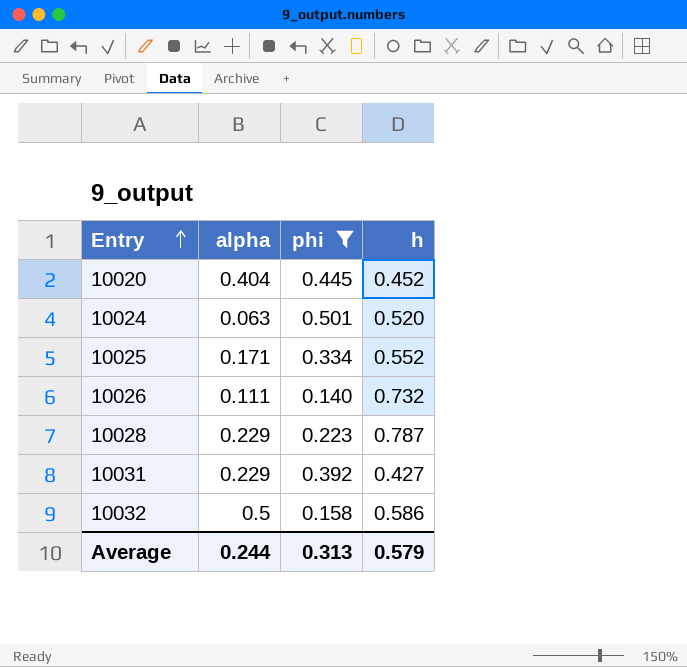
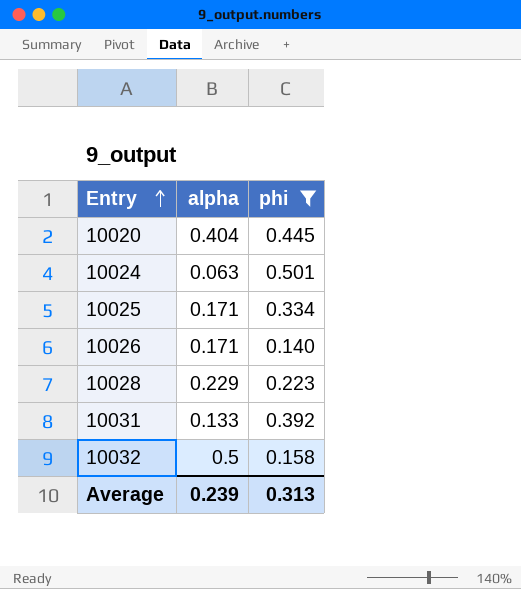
column h | position: 4 -> none
10026 | alpha: 0.111 -> 0.171
10031 | alpha: 0.229 -> 0.133
Average | alpha: 0.244 -> 0.239

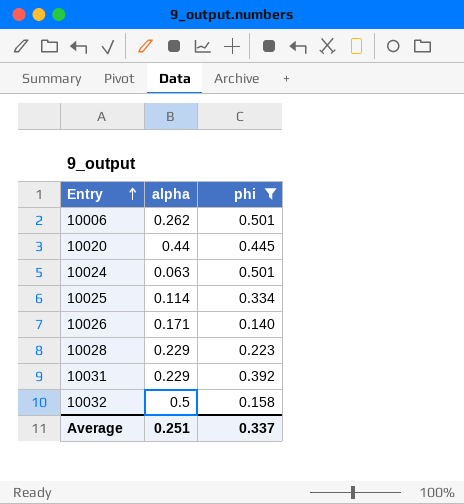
row 10006: none -> 0.262 | 0.501
10020 | alpha: 0.404 -> 0.44
10025 | alpha: 0.171 -> 0.114
10031 | alpha: 0.133 -> 0.229
Average | alpha: 0.239 -> 0.251
Average | phi: 0.313 -> 0.337

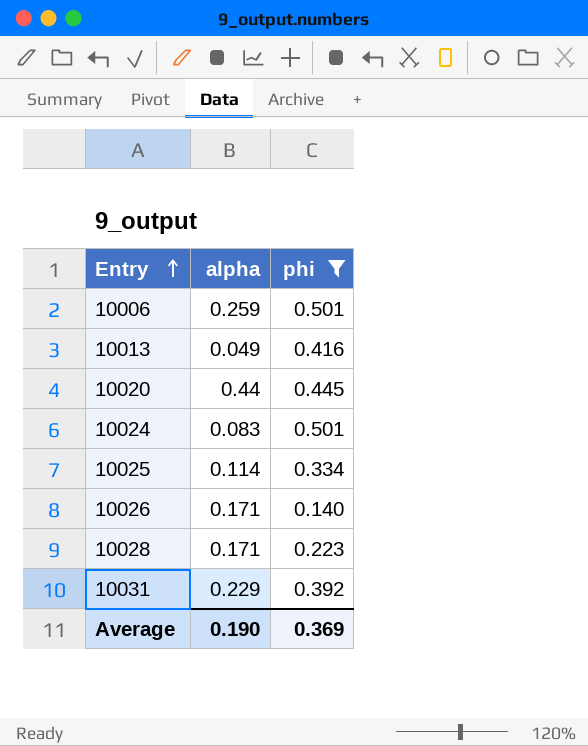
row 10032: 0.5 | 0.158 -> none
10006 | alpha: 0.262 -> 0.259
row 10013: none -> 0.049 | 0.416
10024 | alpha: 0.063 -> 0.083
10028 | alpha: 0.229 -> 0.171
Average | alpha: 0.251 -> 0.190
Average | phi: 0.337 -> 0.369

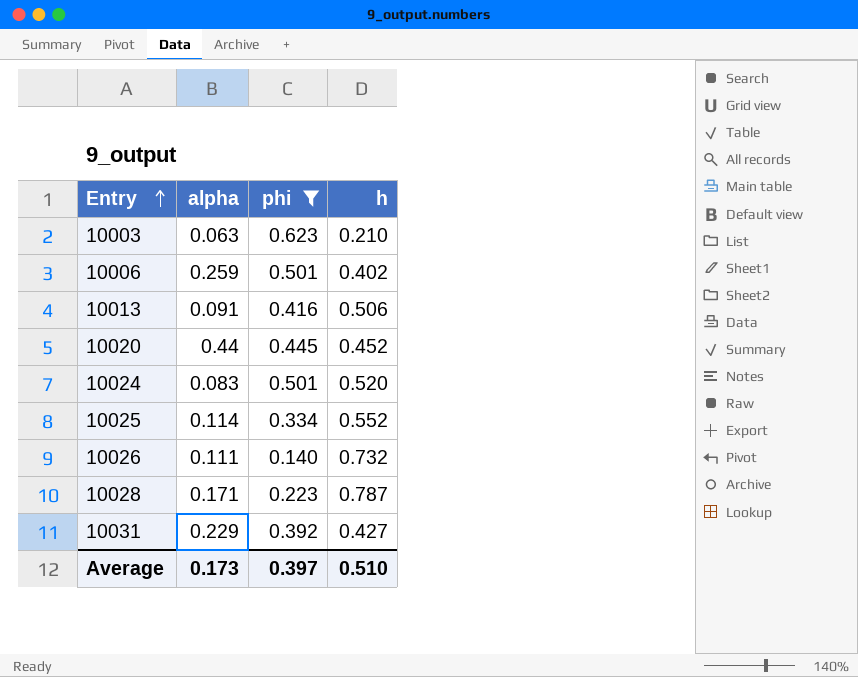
column h | position: none -> 4
row 10003: none -> 0.063 | 0.623 | 0.210
10013 | alpha: 0.049 -> 0.091
10026 | alpha: 0.171 -> 0.111
Average | alpha: 0.190 -> 0.173
Average | phi: 0.369 -> 0.397

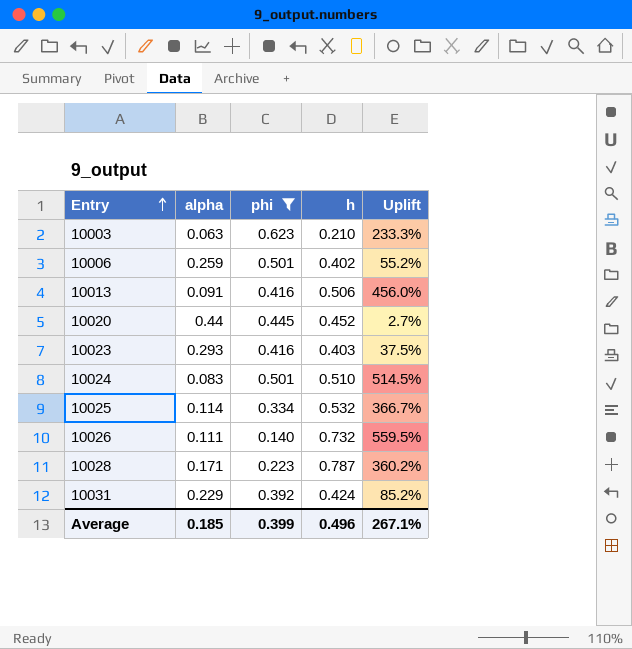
column Uplift | formula: none -> ([h] - [alpha]) / [alpha]
row 10023: none -> 0.293 | 0.416 | 0.403 | 37.5%
10024 | h: 0.520 -> 0.510
10025 | h: 0.552 -> 0.532
10031 | h: 0.427 -> 0.424
Average | alpha: 0.173 -> 0.185
Average | phi: 0.397 -> 0.399
Average | h: 0.510 -> 0.496

